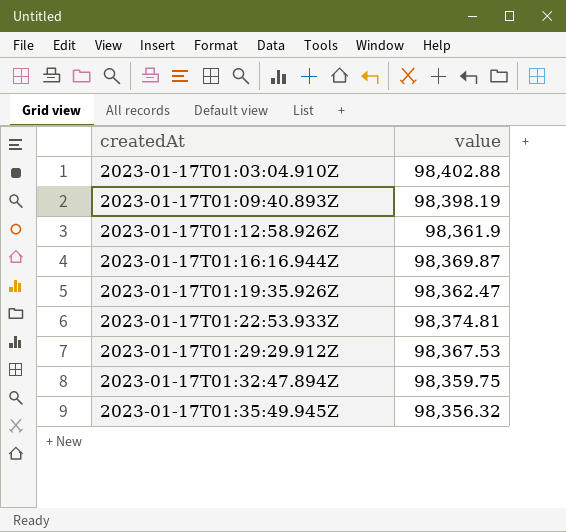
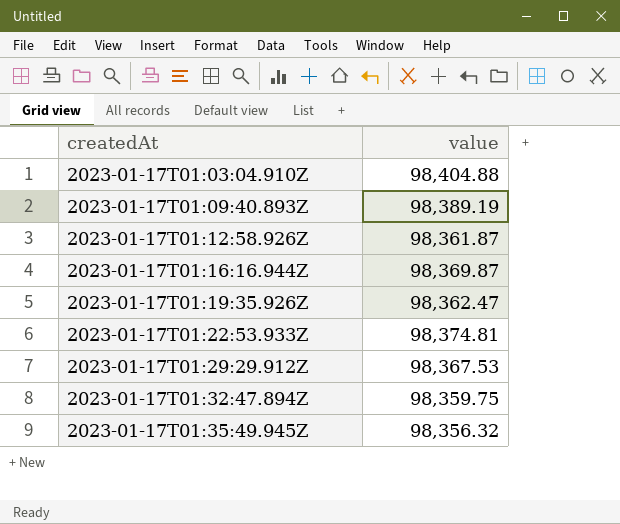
2023-01-17T01:03:04.910Z | value: 98,402.88 -> 98,404.88
2023-01-17T01:09:40.893Z | value: 98,398.19 -> 98,389.19
2023-01-17T01:12:58.926Z | value: 98,361.9 -> 98,361.87

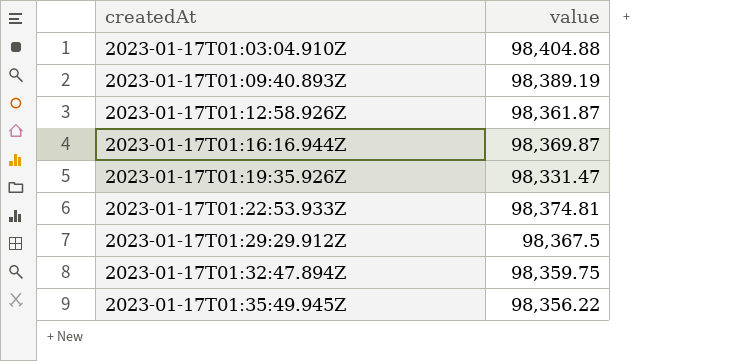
2023-01-17T01:19:35.926Z | value: 98,362.47 -> 98,331.47
2023-01-17T01:29:29.912Z | value: 98,367.53 -> 98,367.5
2023-01-17T01:35:49.945Z | value: 98,356.32 -> 98,356.22

